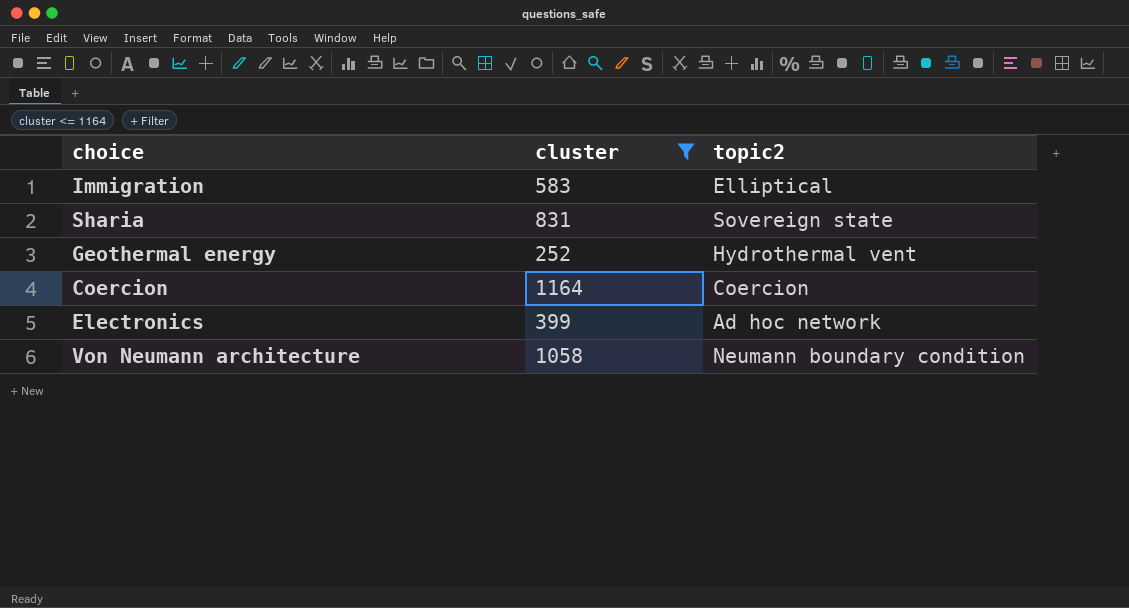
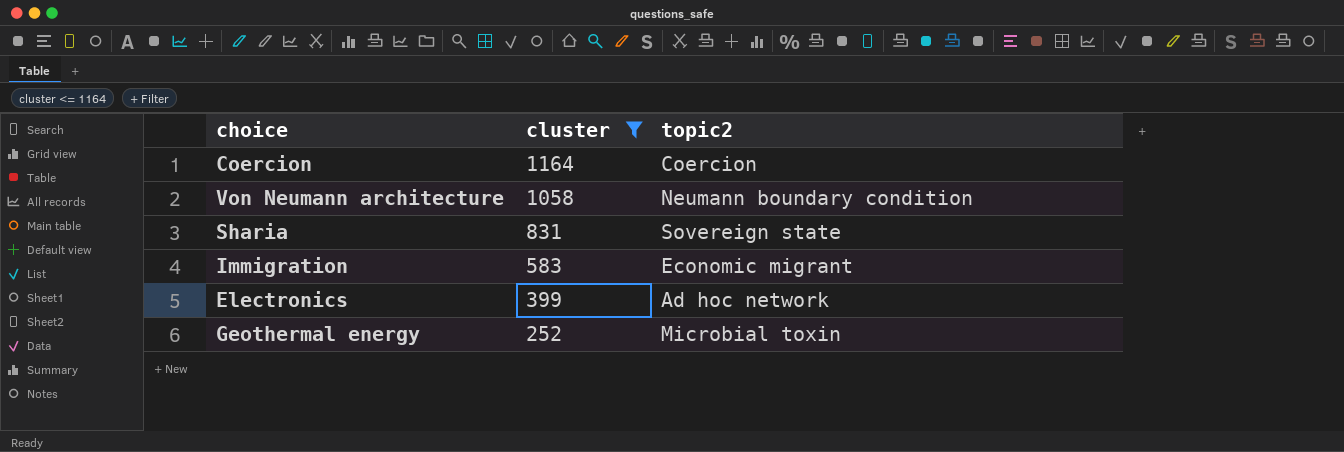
row order: none -> cluster descending
Immigration | topic2: Elliptical -> Economic migrant
Geothermal energy | topic2: Hydrothermal vent -> Microbial toxin

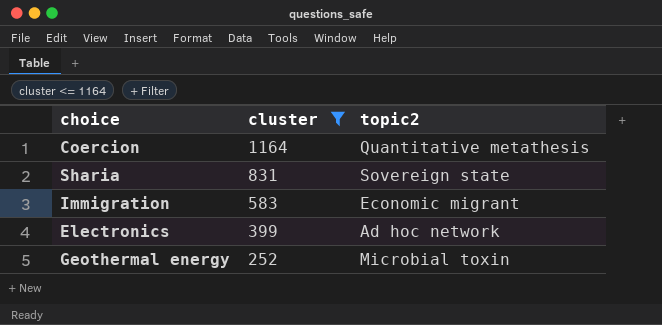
row Von Neumann architecture: 1058 | Neumann boundary condition -> none
Coercion | topic2: Coercion -> Quantitative metathesis

